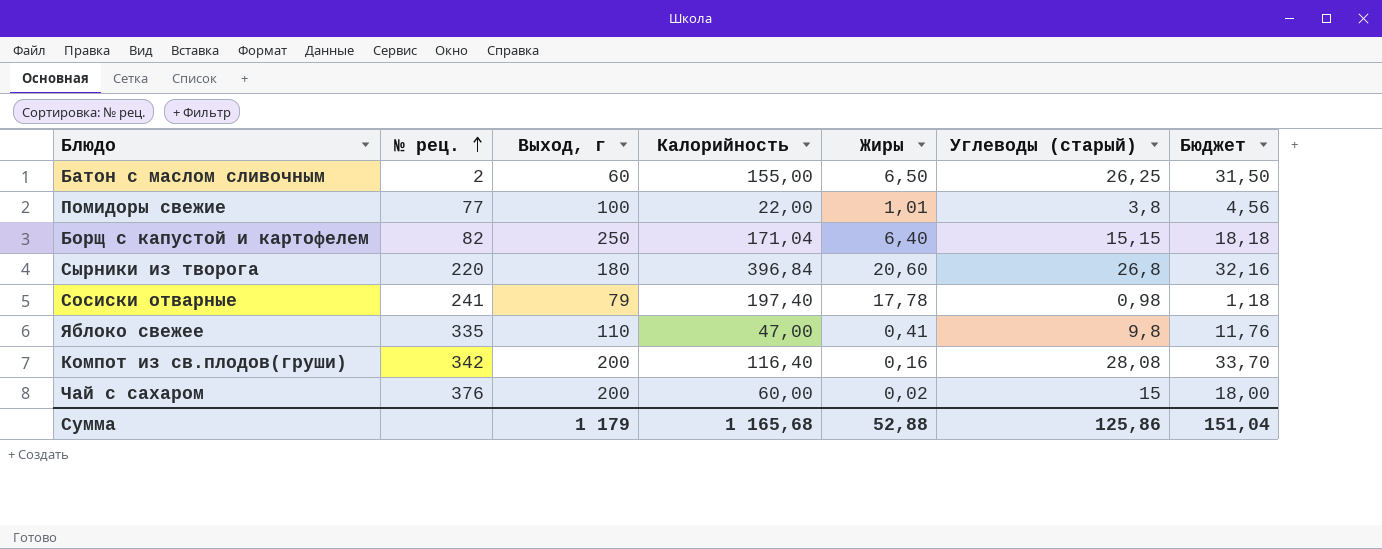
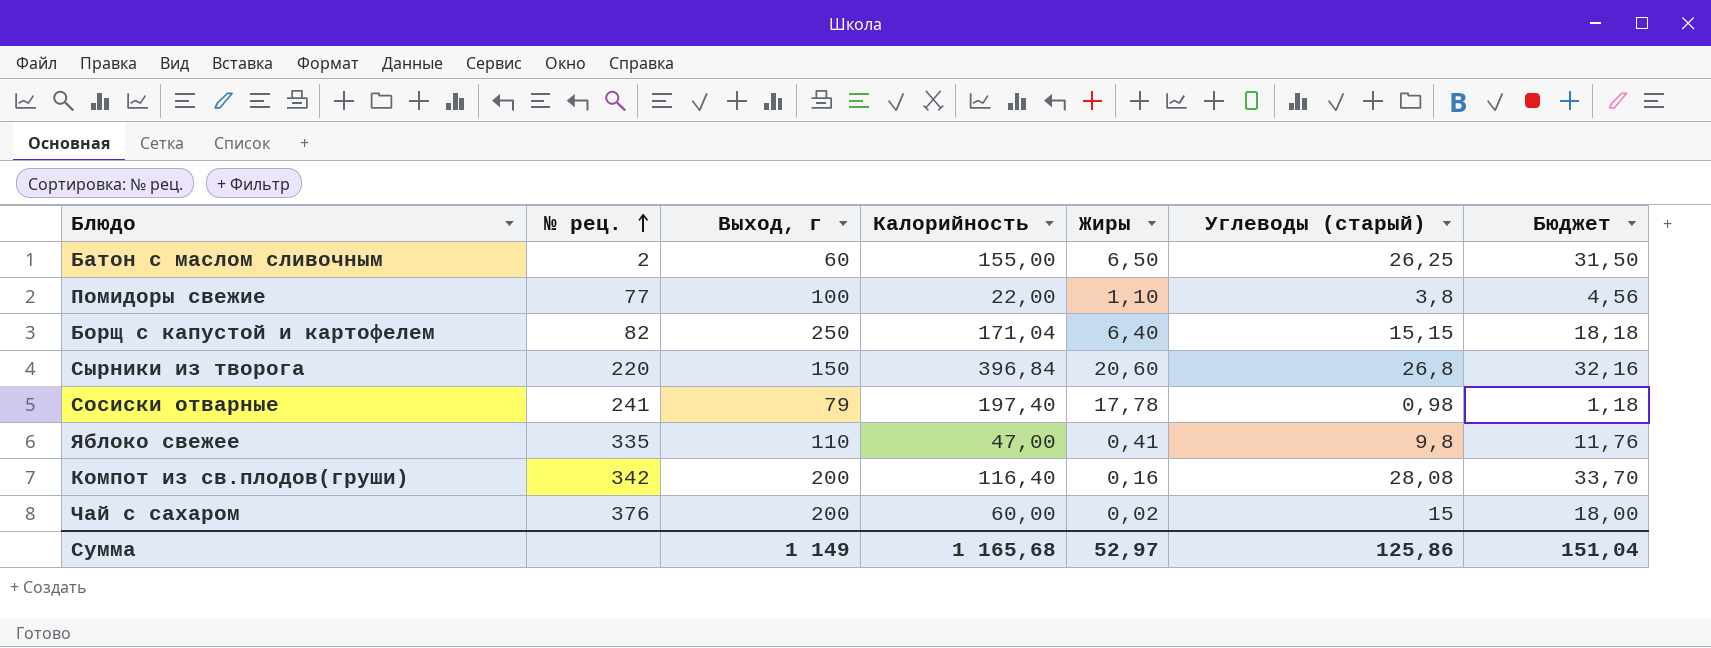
Помидоры свежие | Жиры: 1,01 -> 1,10
Сырники из творога | Выход, г: 180 -> 150
Сумма | Выход, г: 1 179 -> 1 149
Сумма | Жиры: 52,88 -> 52,97

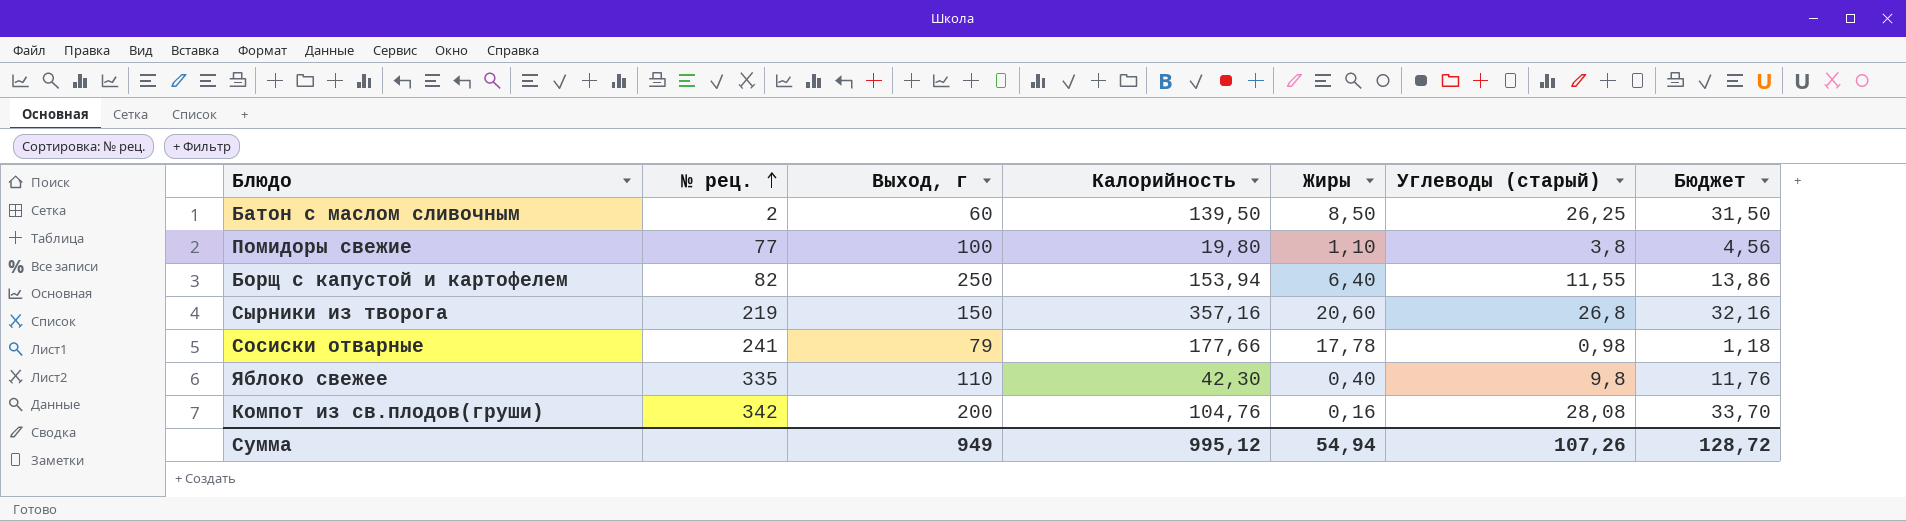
row Чай с сахаром: 376 | 200 | 60,00 | 0,02 | 15 | 18,00 -> none
Батон с маслом сливочным | Калорийность: 155,00 -> 139,50
Батон с маслом сливочным | Жиры: 6,50 -> 8,50
Помидоры свежие | Калорийность: 22,00 -> 19,80
Борщ с капустой и картофелем | Калорийность: 171,04 -> 153,94
Борщ с капустой и картофелем | Углеводы (старый): 15,15 -> 11,55
Борщ с капустой и картофелем | Бюджет: 18,18 -> 13,86
Сырники из творога | № рец.: 220 -> 219
Сырники из творога | Калорийность: 396,84 -> 357,16
Сосиски отварные | Калорийность: 197,40 -> 177,66
Яблоко свежее | Калорийность: 47,00 -> 42,30
Яблоко свежее | Жиры: 0,41 -> 0,40
Компот из св.плодов(груши) | Калорийность: 116,40 -> 104,76
Сумма | Выход, г: 1 149 -> 949
Сумма | Калорийность: 1 165,68 -> 995,12
Сумма | Жиры: 52,97 -> 54,94
Сумма | Углеводы (старый): 125,86 -> 107,26
Сумма | Бюджет: 151,04 -> 128,72

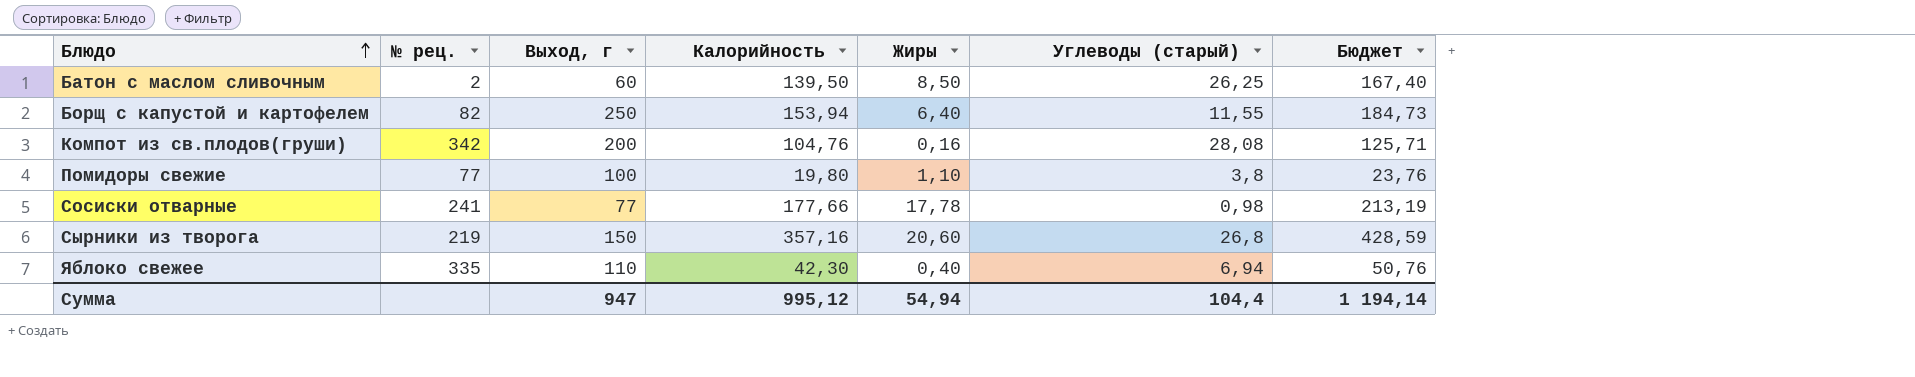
row order: № рец. ascending -> Блюдо ascending
column Бюджет | formula: [Углеводы (старый)] * 1,2 -> [Калорийность] * 1,2
Сосиски отварные | Выход, г: 79 -> 77
Яблоко свежее | Углеводы (старый): 9,8 -> 6,94
Сумма | Выход, г: 949 -> 947
Сумма | Углеводы (старый): 107,26 -> 104,4
Сумма | Бюджет: 128,72 -> 1 194,14

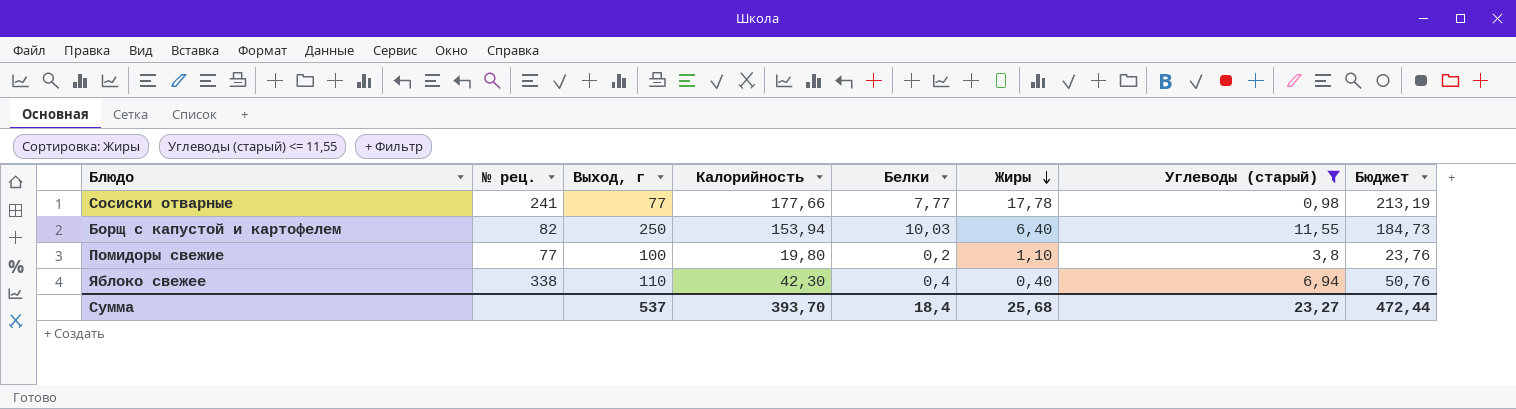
filter: none -> Углеводы (старый) <= 11,55
row order: Блюдо ascending -> Жиры descending
column Белки | position: none -> 5
Яблоко свежее | № рец.: 335 -> 338
Сумма | Выход, г: 947 -> 537
Сумма | Калорийность: 995,12 -> 393,70
Сумма | Жиры: 54,94 -> 25,68
Сумма | Углеводы (старый): 104,4 -> 23,27
Сумма | Бюджет: 1 194,14 -> 472,44

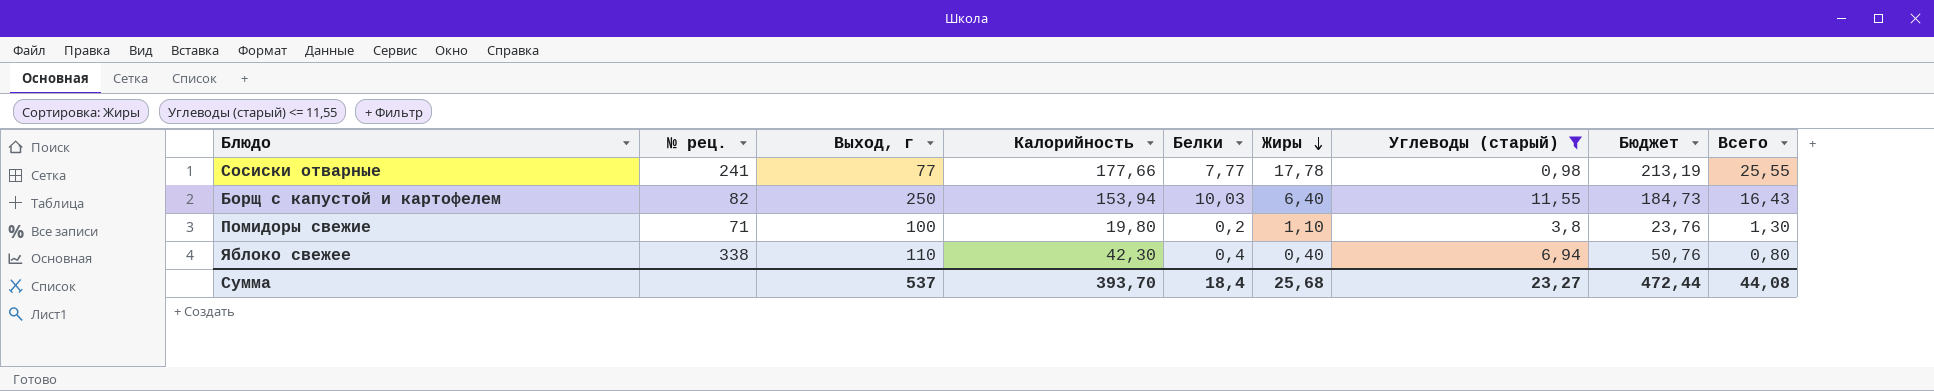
column Всего | formula: none -> [Белки] + [Жиры]
Помидоры свежие | № рец.: 77 -> 71

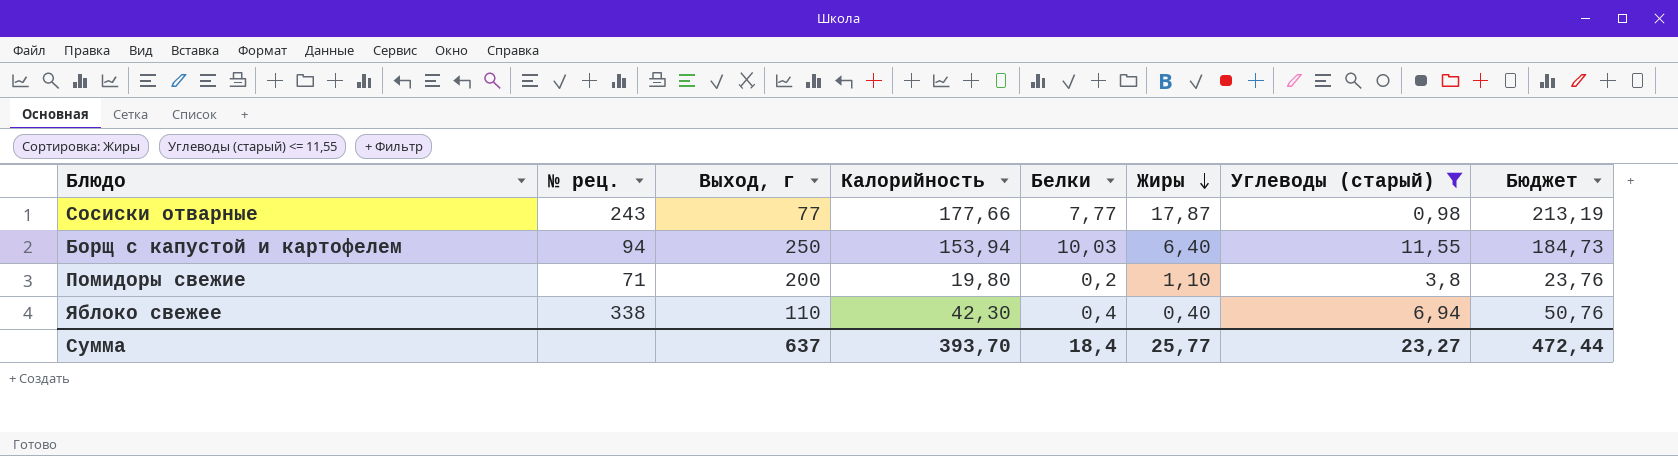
column Всего | formula: [Белки] + [Жиры] -> none
Сосиски отварные | № рец.: 241 -> 243
Сосиски отварные | Жиры: 17,78 -> 17,87
Борщ с капустой и картофелем | № рец.: 82 -> 94
Помидоры свежие | Выход, г: 100 -> 200
Сумма | Выход, г: 537 -> 637
Сумма | Жиры: 25,68 -> 25,77

